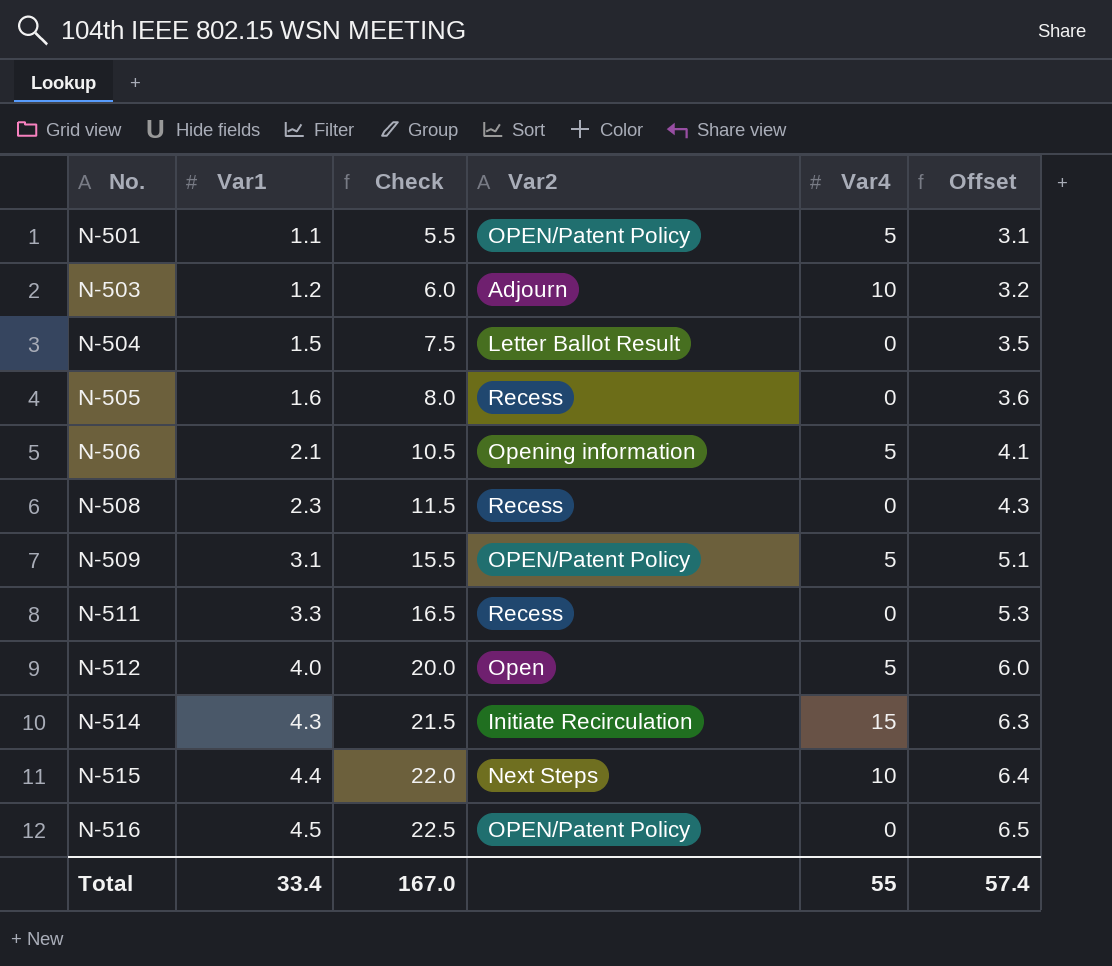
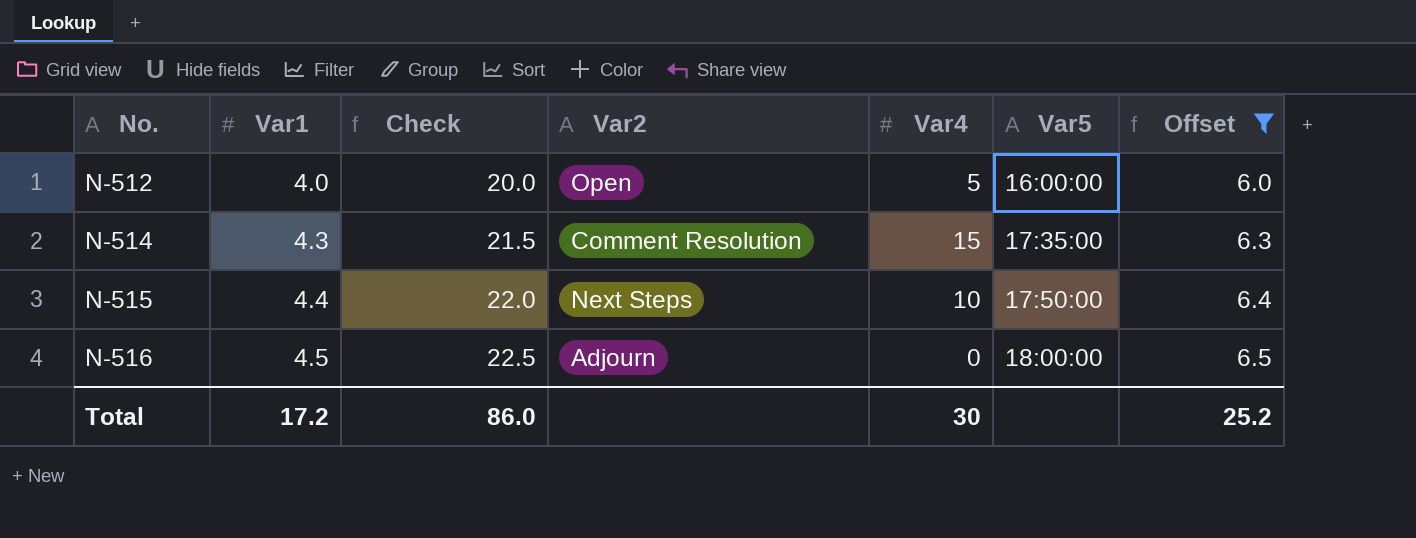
filter: none -> Offset >= 6.0
column Var5 | position: none -> 6
N-514 | Var2: Initiate Recirculation -> Comment Resolution
N-516 | Var2: OPEN/Patent Policy -> Adjourn
Total | Var1: 33.4 -> 17.2
Total | Check: 167.0 -> 86.0
Total | Var4: 55 -> 30
Total | Offset: 57.4 -> 25.2

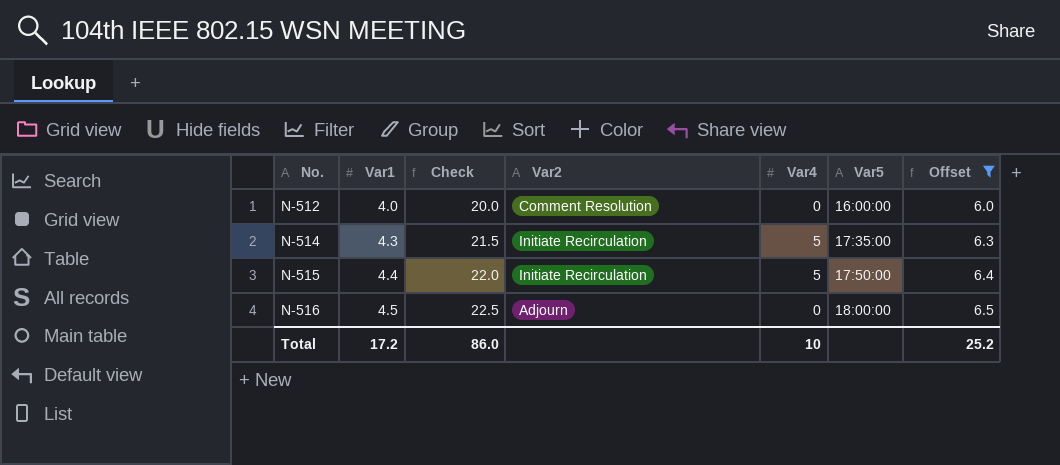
N-512 | Var2: Open -> Comment Resolution
N-512 | Var4: 5 -> 0
N-514 | Var2: Comment Resolution -> Initiate Recirculation
N-514 | Var4: 15 -> 5
N-515 | Var2: Next Steps -> Initiate Recirculation
N-515 | Var4: 10 -> 5
Total | Var4: 30 -> 10

